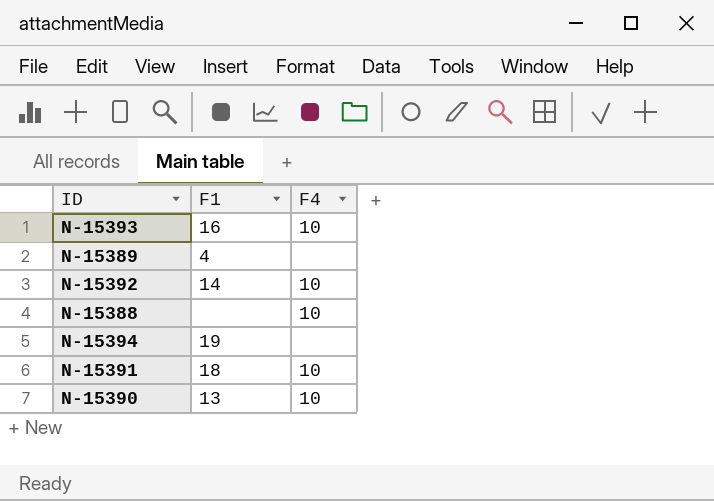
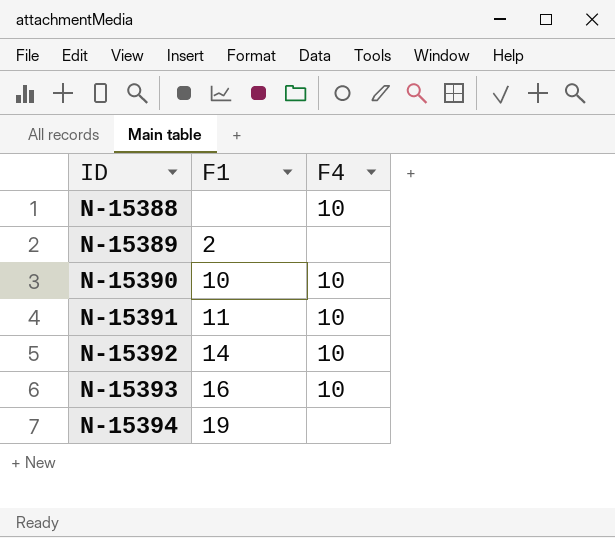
row order: none -> ID ascending
N-15389 | F1: 4 -> 2
N-15390 | F1: 13 -> 10
N-15391 | F1: 18 -> 11

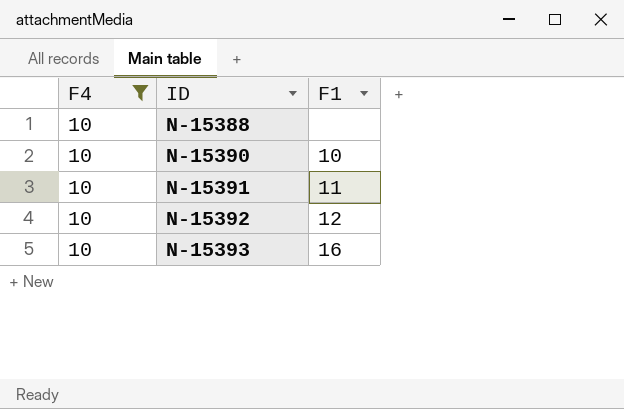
filter: none -> F4 = 10
column F4 | position: 3 -> 1
N-15392 | F1: 14 -> 12

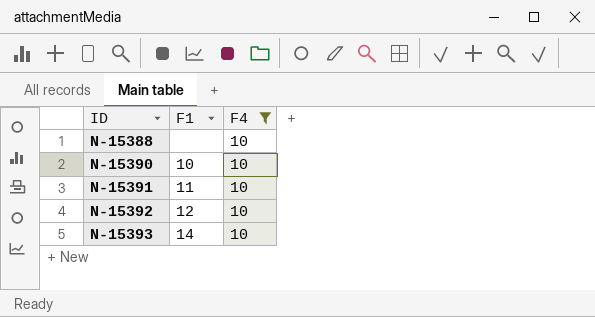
column F4 | position: 1 -> 3
N-15393 | F1: 16 -> 14

